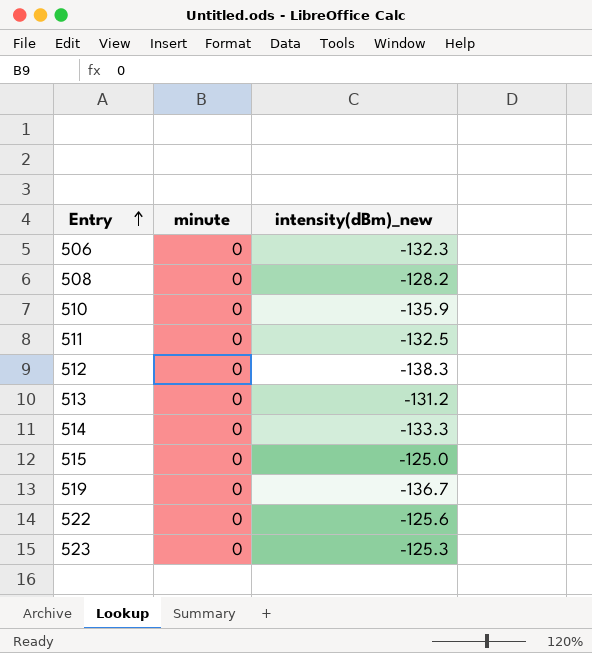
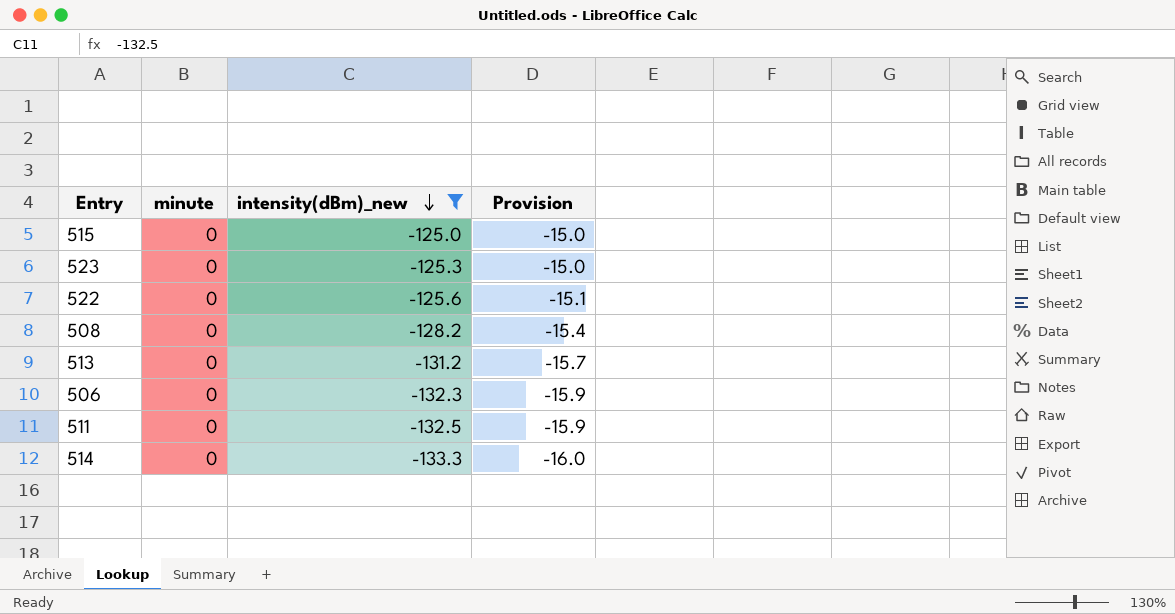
filter: none -> intensity(dBm)_new >= -133.3
row order: Entry ascending -> intensity(dBm)_new descending
column Provision | formula: none -> [intensity(dBm)_new] * 0.12

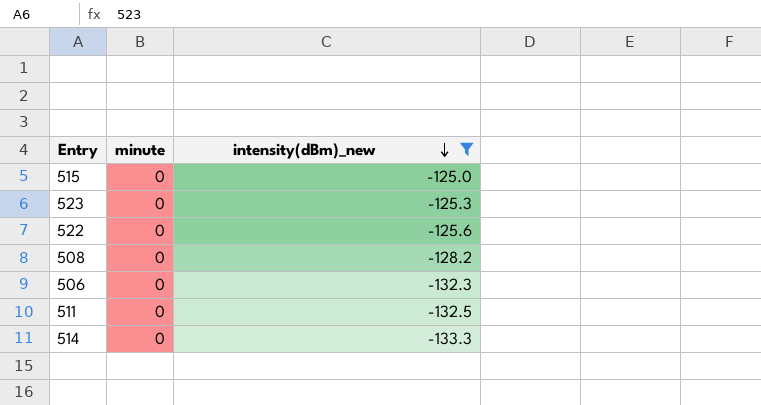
column Provision | formula: [intensity(dBm)_new] * 0.12 -> none
row 513: 0 | -131.2 | -15.7 -> none

